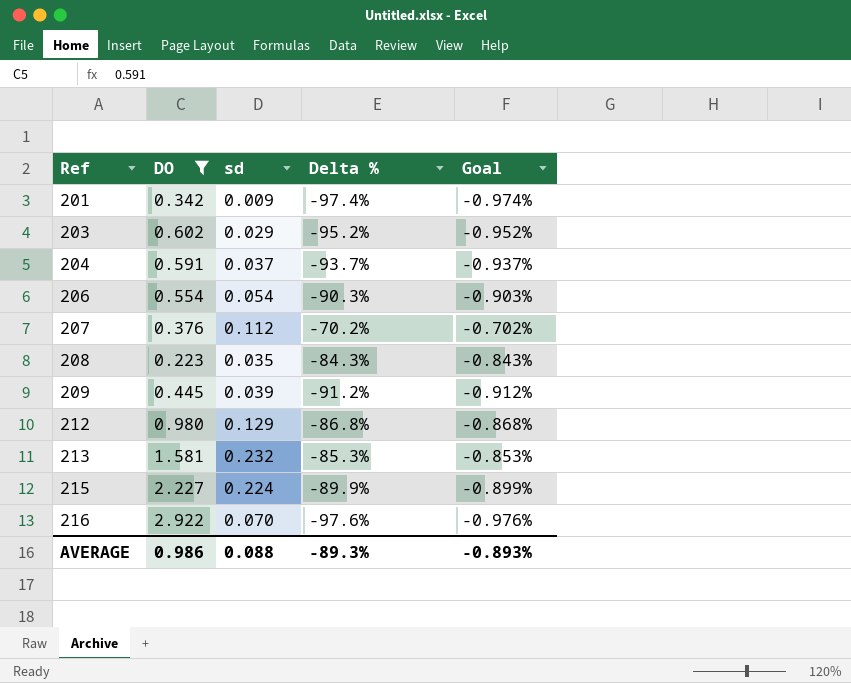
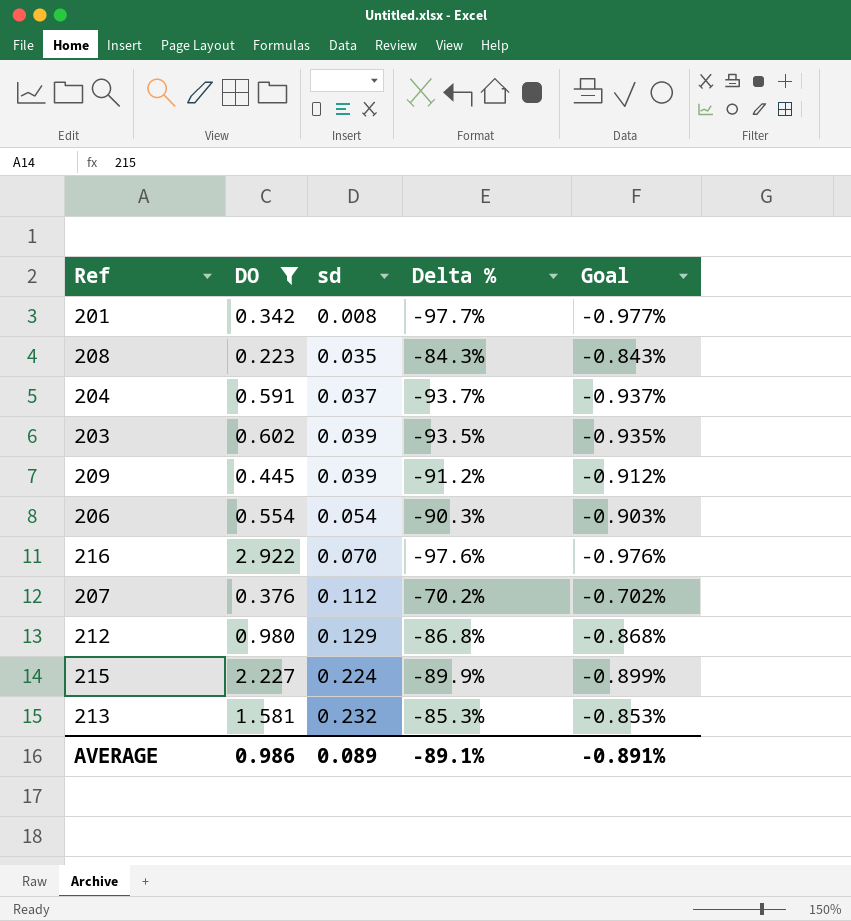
row order: Ref ascending -> sd ascending
201 | sd: 0.009 -> 0.008
201 | Delta %: -97.4% -> -97.7%
201 | Goal: -0.974% -> -0.977%
203 | sd: 0.029 -> 0.039
203 | Delta %: -95.2% -> -93.5%
203 | Goal: -0.952% -> -0.935%
AVERAGE | sd: 0.088 -> 0.089
AVERAGE | Delta %: -89.3% -> -89.1%
AVERAGE | Goal: -0.893% -> -0.891%

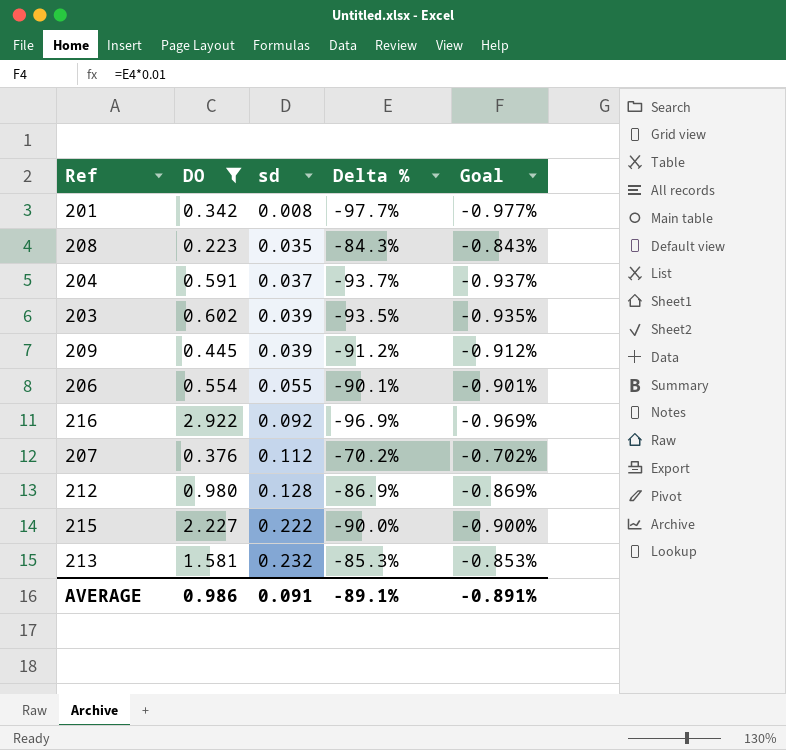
206 | sd: 0.054 -> 0.055
206 | Delta %: -90.3% -> -90.1%
206 | Goal: -0.903% -> -0.901%
216 | sd: 0.070 -> 0.092
216 | Delta %: -97.6% -> -96.9%
216 | Goal: -0.976% -> -0.969%
212 | sd: 0.129 -> 0.128
212 | Delta %: -86.8% -> -86.9%
212 | Goal: -0.868% -> -0.869%
215 | sd: 0.224 -> 0.222
215 | Delta %: -89.9% -> -90.0%
215 | Goal: -0.899% -> -0.900%
AVERAGE | sd: 0.089 -> 0.091

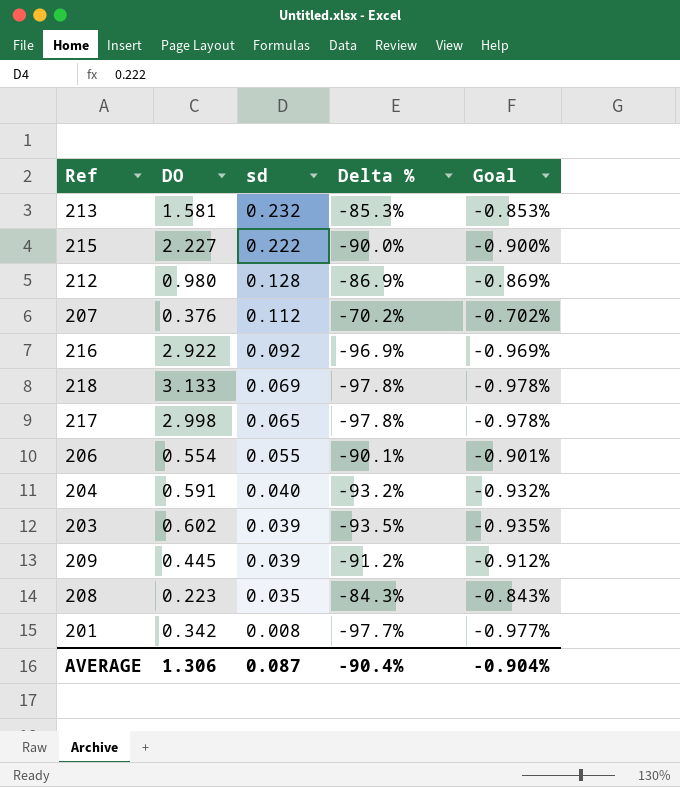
filter: DO <= 2.922 -> none
row order: sd ascending -> sd descending
204 | sd: 0.037 -> 0.040
204 | Delta %: -93.7% -> -93.2%
204 | Goal: -0.937% -> -0.932%
AVERAGE | DO: 0.986 -> 1.306
AVERAGE | sd: 0.091 -> 0.087
AVERAGE | Delta %: -89.1% -> -90.4%
AVERAGE | Goal: -0.891% -> -0.904%

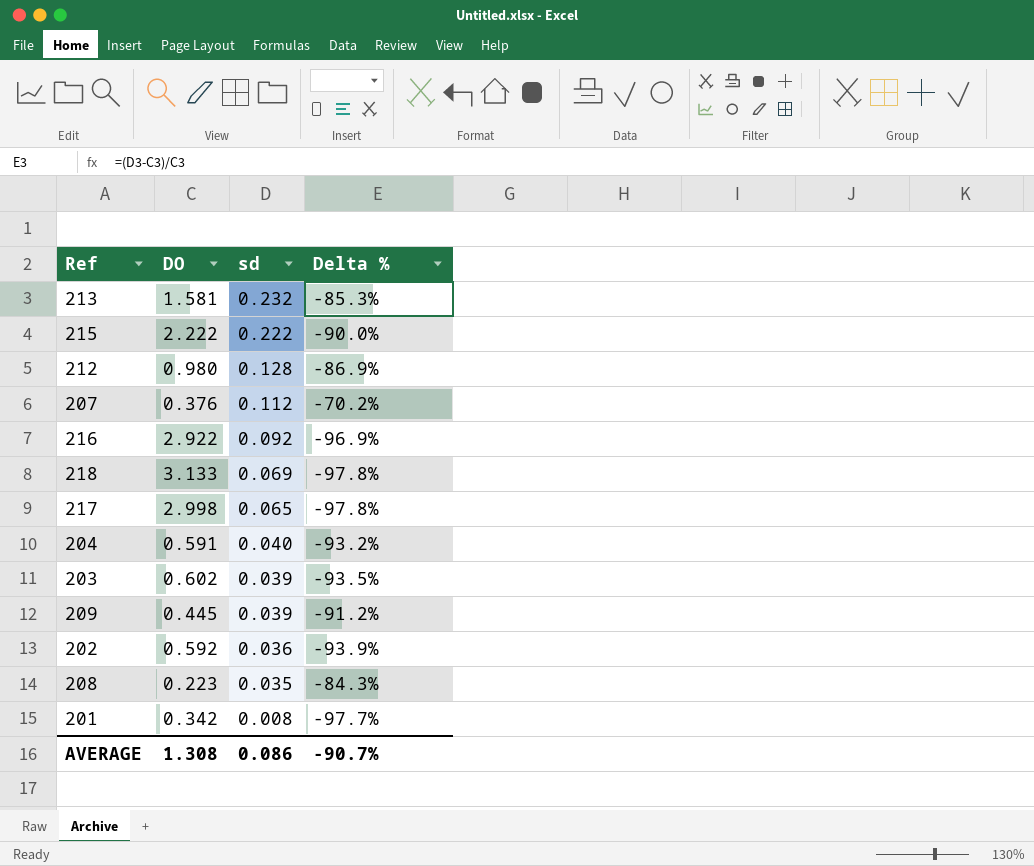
column Goal | formula: [Delta %] * 0.01 -> none
row 206: 0.554 | 0.055 | -90.1% | -0.901% -> none
215 | DO: 2.227 -> 2.222
row 202: none -> 0.592 | 0.036 | -93.9%
AVERAGE | DO: 1.306 -> 1.308
AVERAGE | sd: 0.087 -> 0.086
AVERAGE | Delta %: -90.4% -> -90.7%

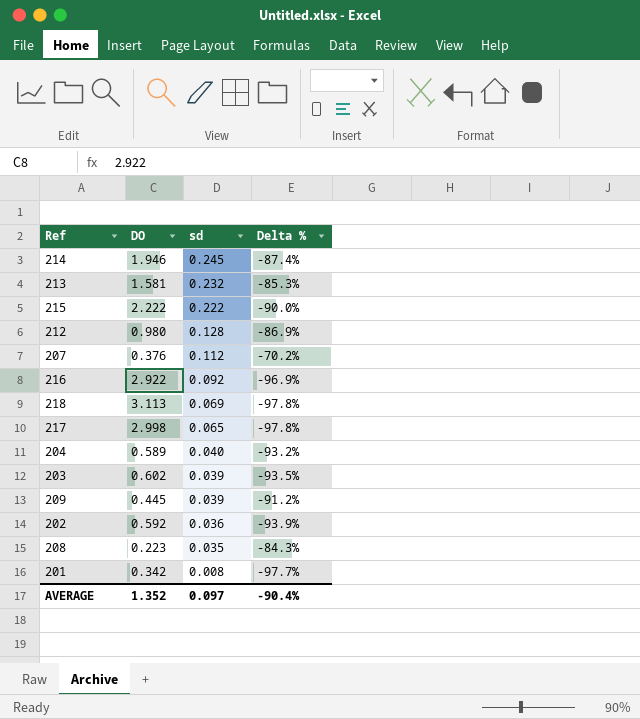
row 214: none -> 1.946 | 0.245 | -87.4%
218 | DO: 3.133 -> 3.113
204 | DO: 0.591 -> 0.589
AVERAGE | DO: 1.308 -> 1.352
AVERAGE | sd: 0.086 -> 0.097
AVERAGE | Delta %: -90.7% -> -90.4%

